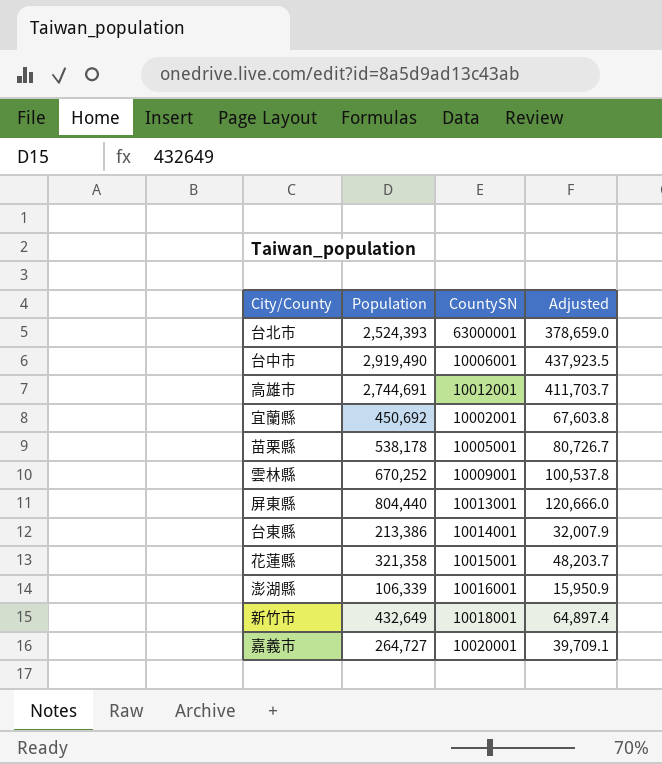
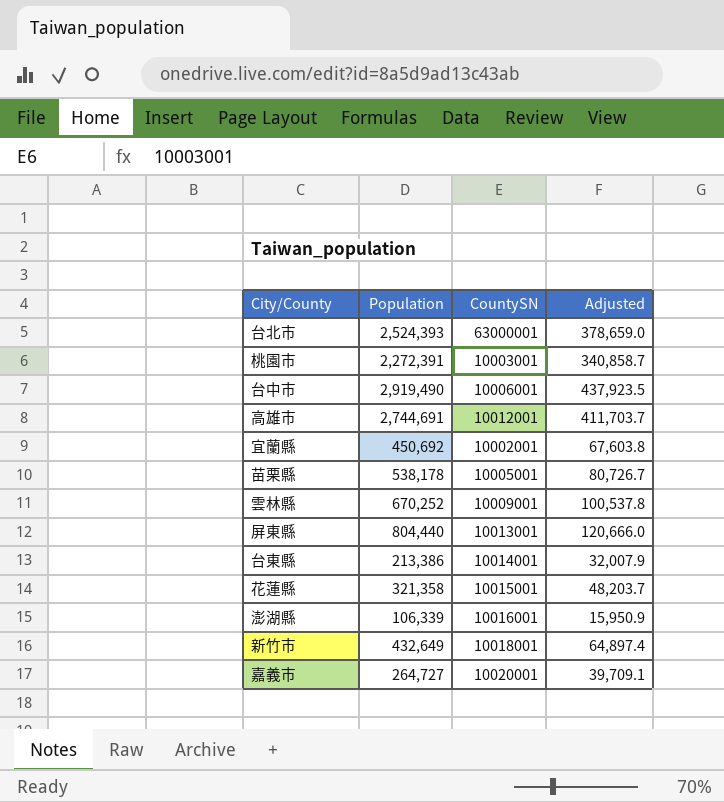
row 桃園市: none -> 2,272,391 | 10003001 | 340,858.7

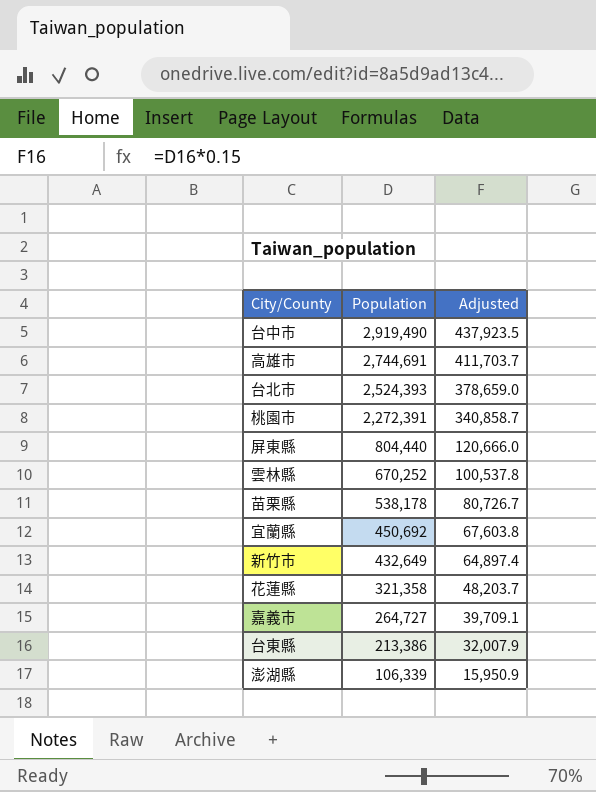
row order: none -> Population descending
column CountySN | position: 3 -> none

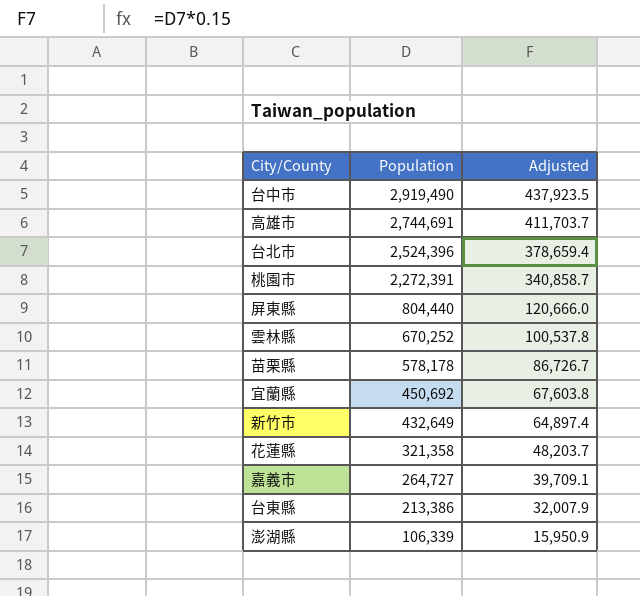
台北市 | Population: 2,524,393 -> 2,524,396
台北市 | Adjusted: 378,659.0 -> 378,659.4
苗栗縣 | Population: 538,178 -> 578,178
苗栗縣 | Adjusted: 80,726.7 -> 86,726.7

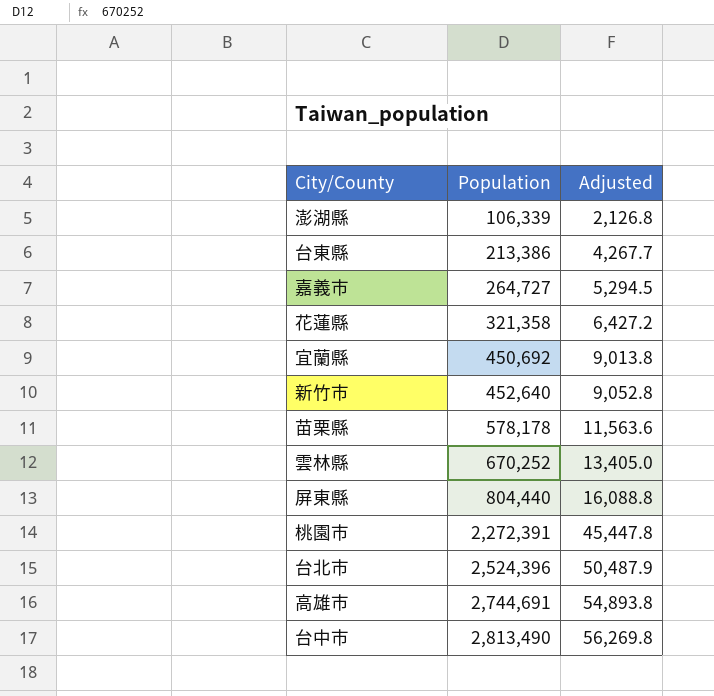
row order: Population descending -> Population ascending
column Adjusted | formula: [Population] * 0.15 -> [Population] * 0.02
新竹市 | Population: 432,649 -> 452,640
台中市 | Population: 2,919,490 -> 2,813,490

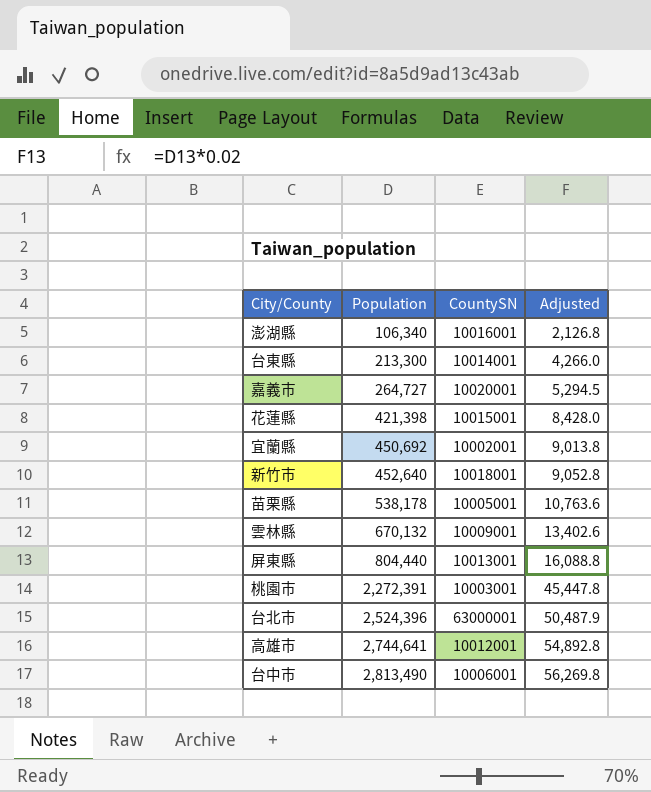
column CountySN | position: none -> 3
澎湖縣 | Population: 106,339 -> 106,340
台東縣 | Population: 213,386 -> 213,300
台東縣 | Adjusted: 4,267.7 -> 4,266.0
花蓮縣 | Population: 321,358 -> 421,398
花蓮縣 | Adjusted: 6,427.2 -> 8,428.0
苗栗縣 | Population: 578,178 -> 538,178
苗栗縣 | Adjusted: 11,563.6 -> 10,763.6
雲林縣 | Population: 670,252 -> 670,132
雲林縣 | Adjusted: 13,405.0 -> 13,402.6
高雄市 | Population: 2,744,691 -> 2,744,641
高雄市 | Adjusted: 54,893.8 -> 54,892.8

